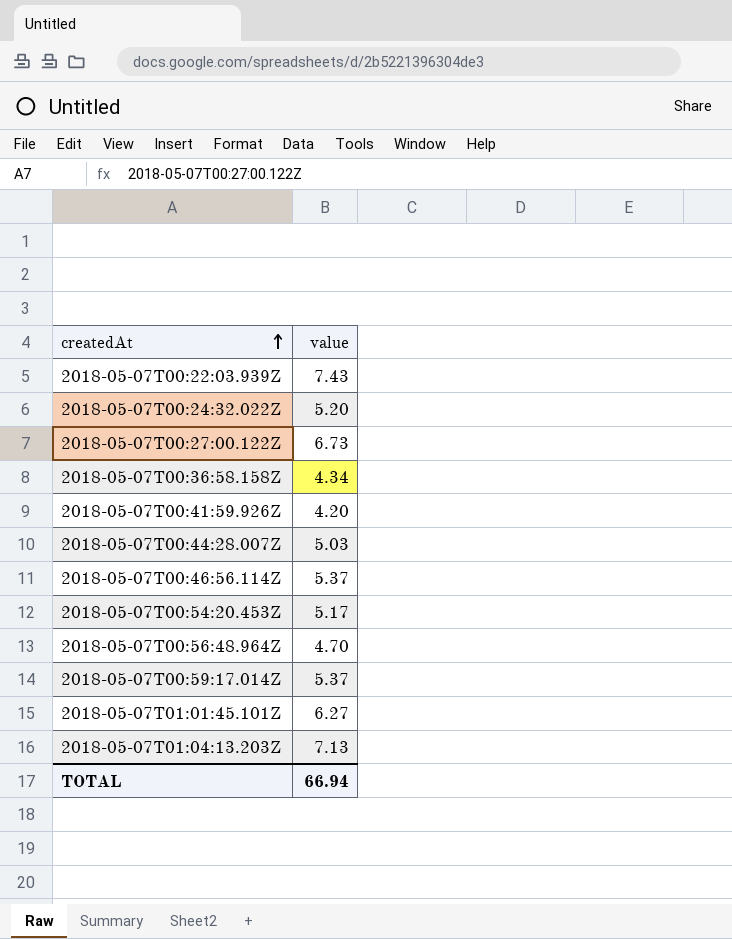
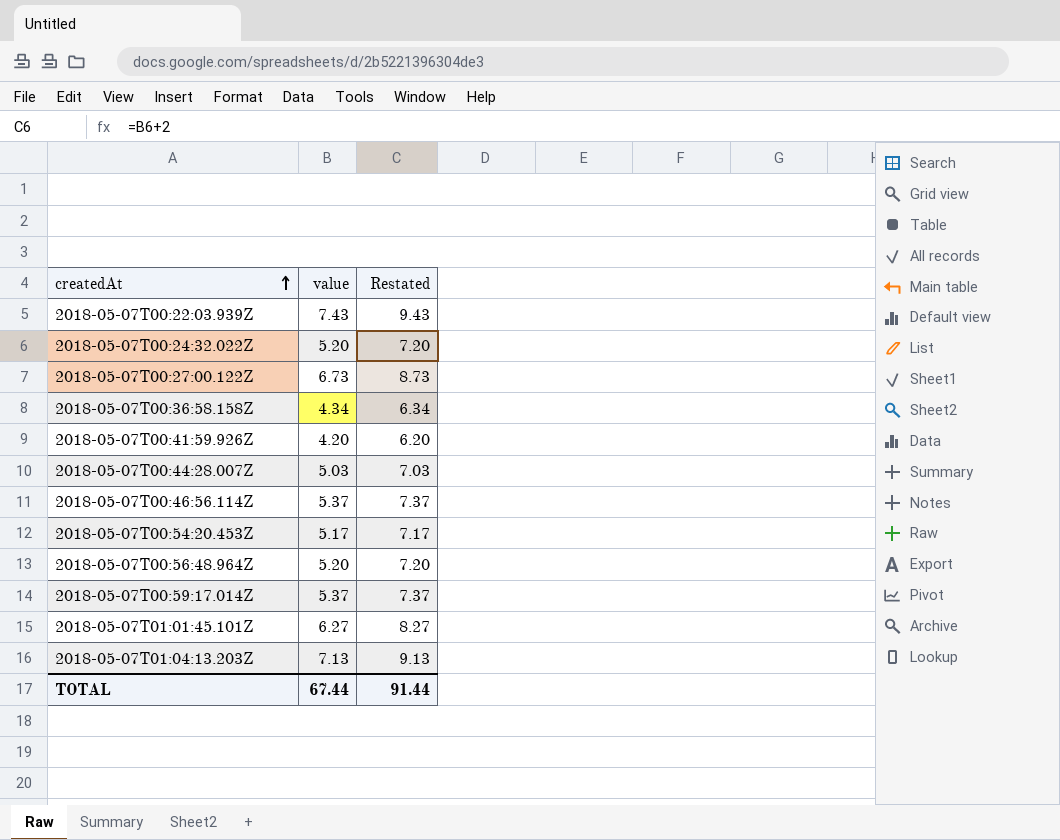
column Restated | formula: none -> [value] + 2
2018-05-07T00:56:48.964Z | value: 4.70 -> 5.20
TOTAL | value: 66.94 -> 67.44

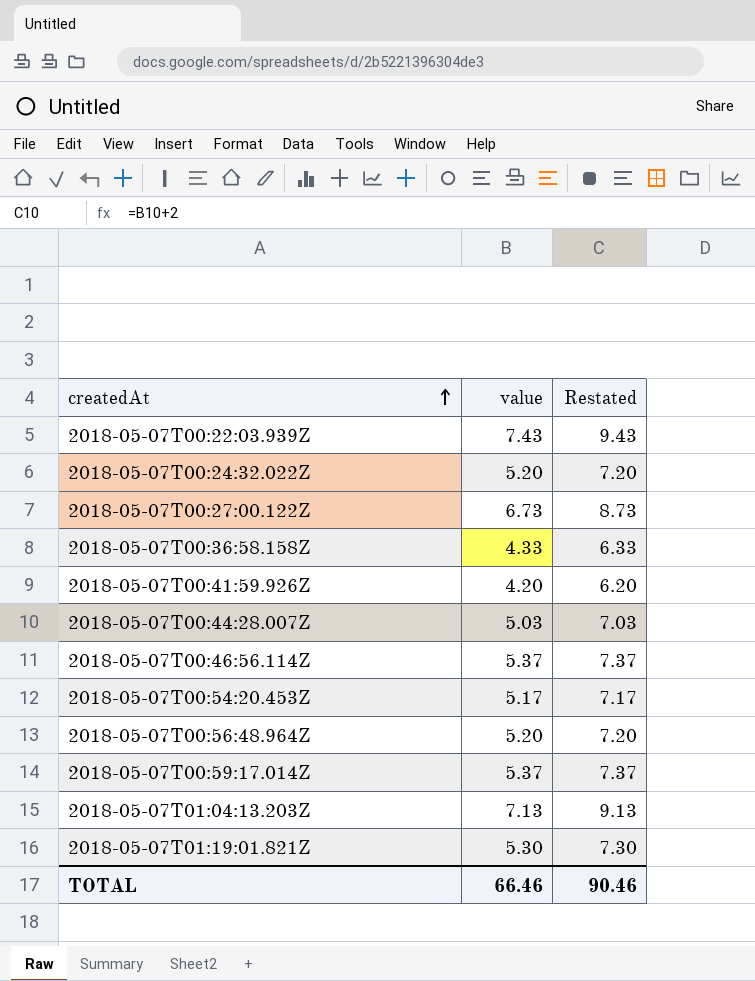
row 2018-05-07T01:01:45.101Z: 6.27 | 8.27 -> none
2018-05-07T00:36:58.158Z | value: 4.34 -> 4.33
2018-05-07T00:36:58.158Z | Restated: 6.34 -> 6.33
row 2018-05-07T01:19:01.821Z: none -> 5.30 | 7.30
TOTAL | value: 67.44 -> 66.46
TOTAL | Restated: 91.44 -> 90.46

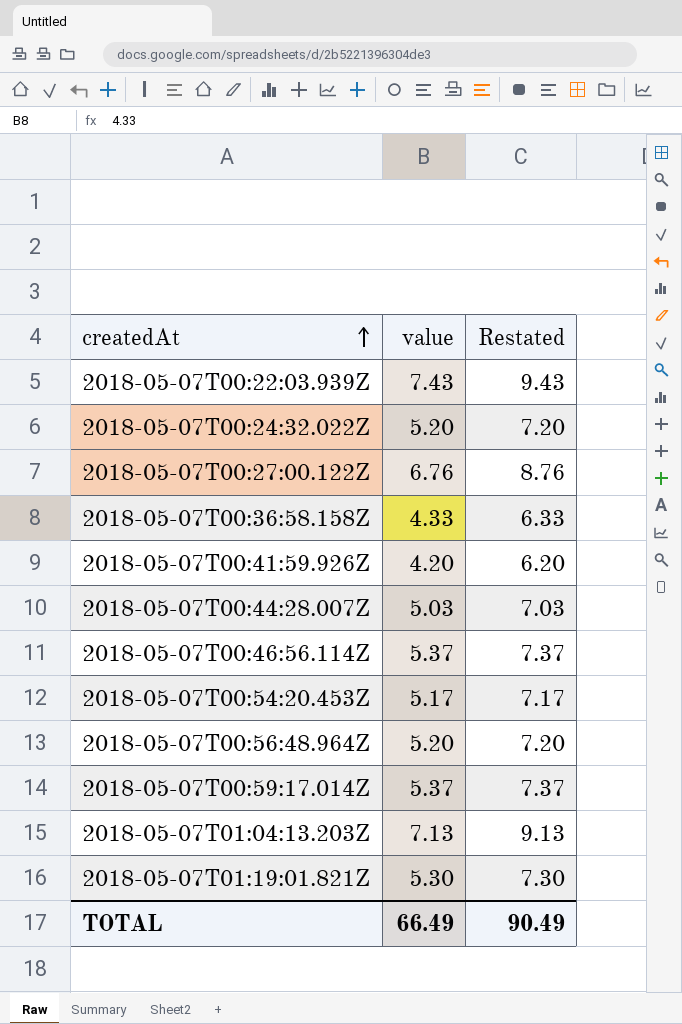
2018-05-07T00:27:00.122Z | value: 6.73 -> 6.76
2018-05-07T00:27:00.122Z | Restated: 8.73 -> 8.76
TOTAL | value: 66.46 -> 66.49
TOTAL | Restated: 90.46 -> 90.49

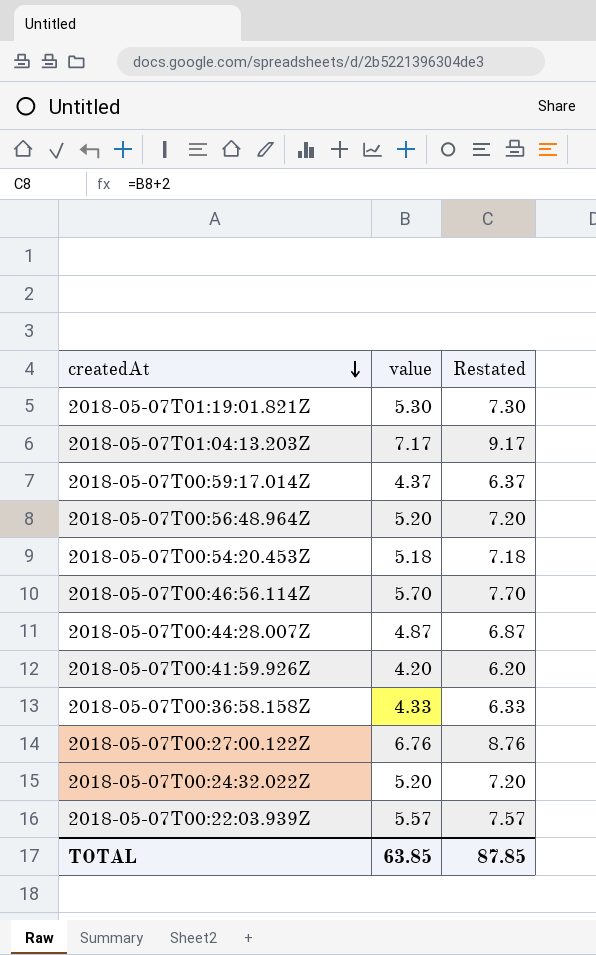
row order: createdAt ascending -> createdAt descending
2018-05-07T01:04:13.203Z | value: 7.13 -> 7.17
2018-05-07T01:04:13.203Z | Restated: 9.13 -> 9.17
2018-05-07T00:59:17.014Z | value: 5.37 -> 4.37
2018-05-07T00:59:17.014Z | Restated: 7.37 -> 6.37
2018-05-07T00:54:20.453Z | value: 5.17 -> 5.18
2018-05-07T00:54:20.453Z | Restated: 7.17 -> 7.18
2018-05-07T00:46:56.114Z | value: 5.37 -> 5.70
2018-05-07T00:46:56.114Z | Restated: 7.37 -> 7.70
2018-05-07T00:44:28.007Z | value: 5.03 -> 4.87
2018-05-07T00:44:28.007Z | Restated: 7.03 -> 6.87
2018-05-07T00:22:03.939Z | value: 7.43 -> 5.57
2018-05-07T00:22:03.939Z | Restated: 9.43 -> 7.57
TOTAL | value: 66.49 -> 63.85
TOTAL | Restated: 90.49 -> 87.85

